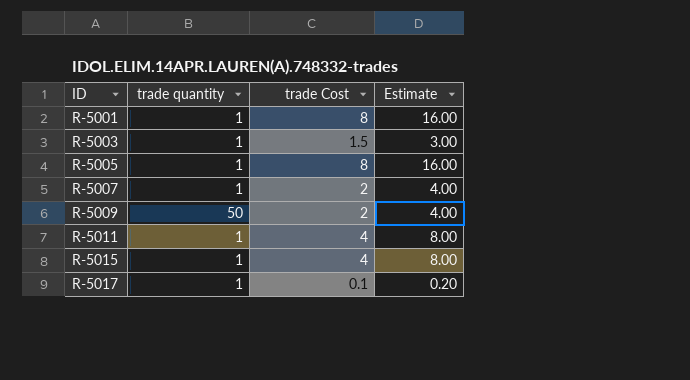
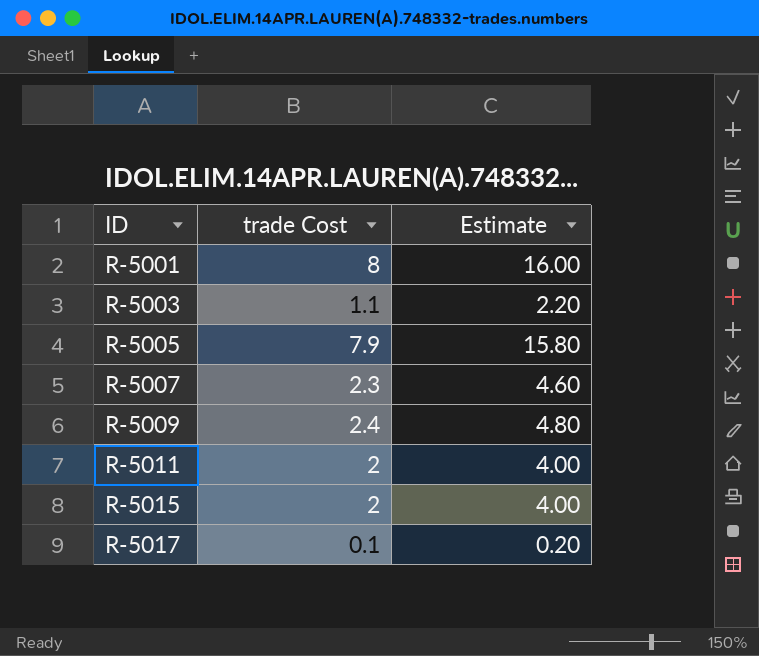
column trade quantity | position: 2 -> none
R-5003 | trade Cost: 1.5 -> 1.1
R-5003 | Estimate: 3.00 -> 2.20
R-5005 | trade Cost: 8 -> 7.9
R-5005 | Estimate: 16.00 -> 15.80
R-5007 | trade Cost: 2 -> 2.3
R-5007 | Estimate: 4.00 -> 4.60
R-5009 | trade Cost: 2 -> 2.4
R-5009 | Estimate: 4.00 -> 4.80
R-5011 | trade Cost: 4 -> 2
R-5011 | Estimate: 8.00 -> 4.00
R-5015 | trade Cost: 4 -> 2
R-5015 | Estimate: 8.00 -> 4.00

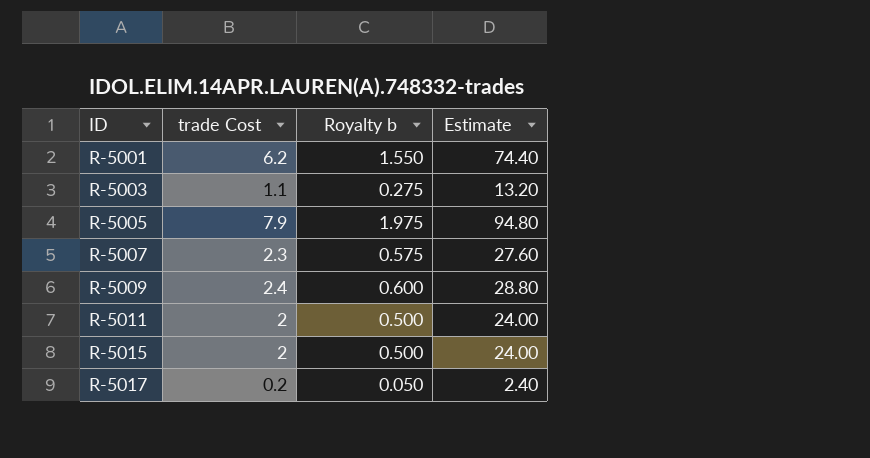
column Royalty b | formula: none -> [trade Cost] * 0.25
column Estimate | formula: [trade Cost] * 2 -> [trade Cost] * 12
R-5001 | trade Cost: 8 -> 6.2
R-5017 | trade Cost: 0.1 -> 0.2

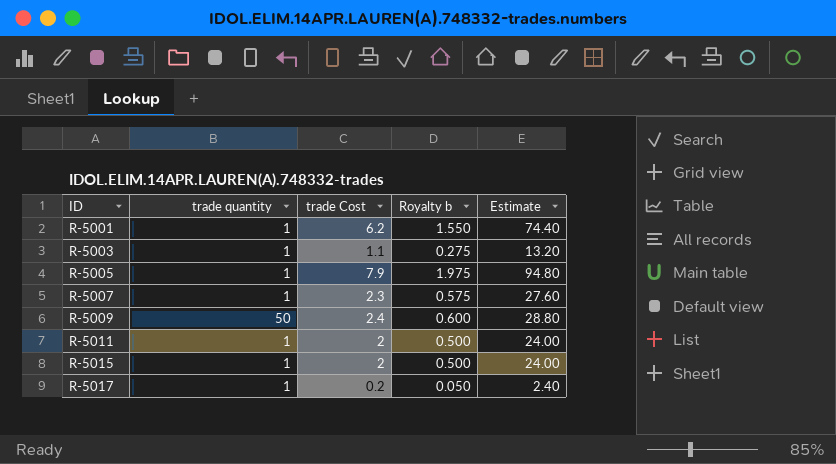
column trade quantity | position: none -> 2

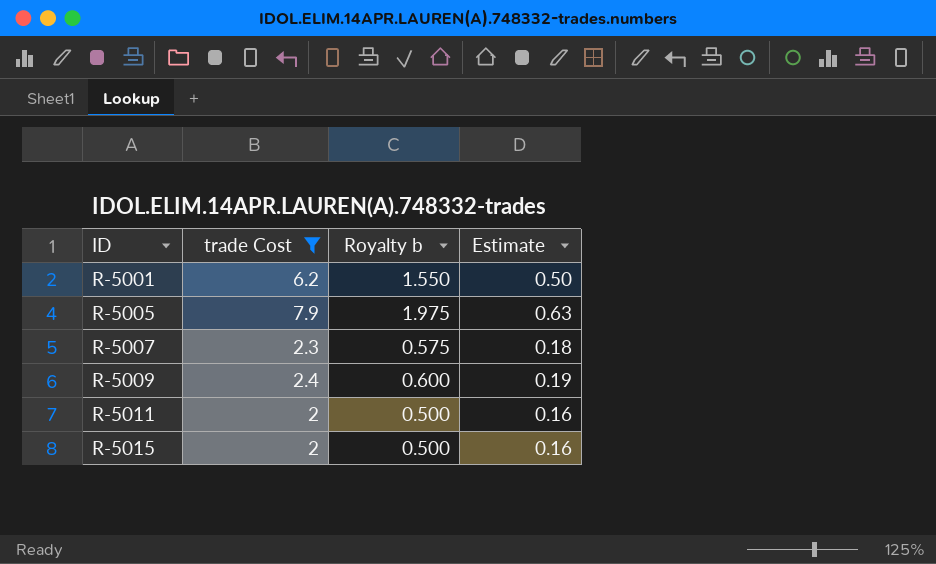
filter: none -> trade Cost >= 2
column trade quantity | position: 2 -> none
column Estimate | formula: [trade Cost] * 12 -> [trade Cost] * 0.08

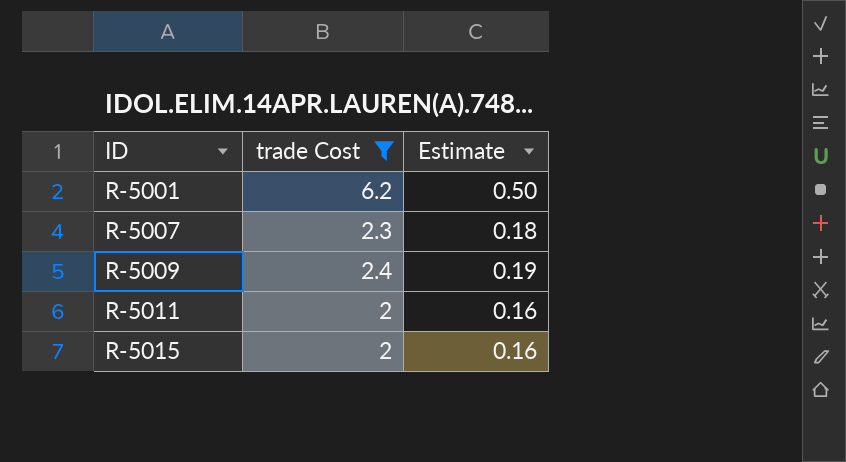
column Royalty b | formula: [trade Cost] * 0.25 -> none
row R-5005: 7.9 | 1.975 | 0.63 -> none

